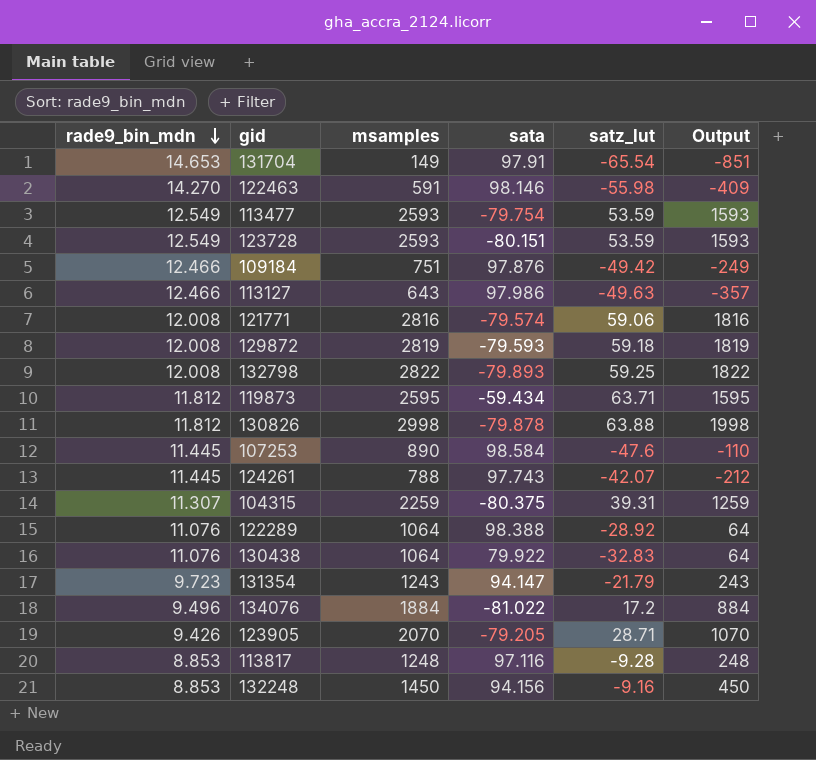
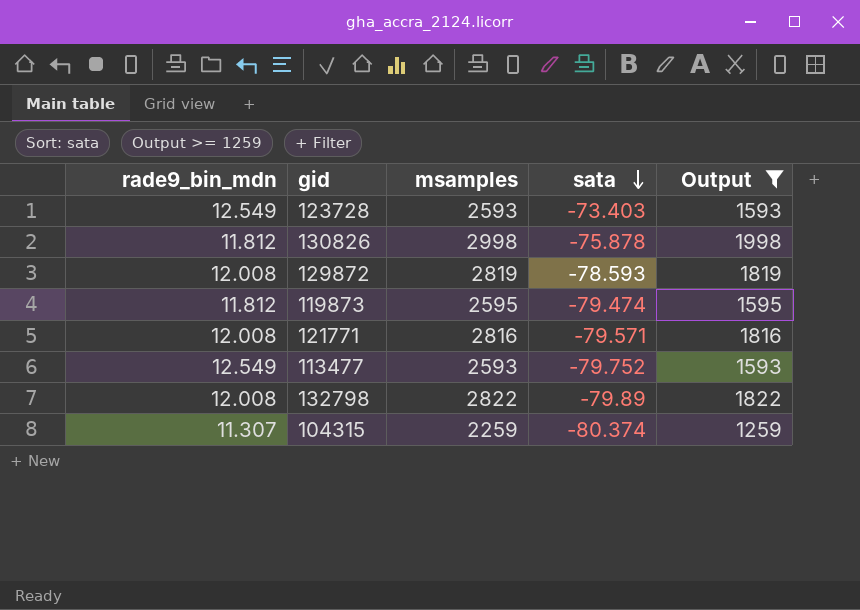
filter: none -> Output >= 1259
row order: rade9_bin_mdn descending -> sata descending
column satz_lut | position: 5 -> none
123728 | sata: -80.151 -> -73.403
130826 | sata: -79.878 -> -75.878
129872 | sata: -79.593 -> -78.593
119873 | sata: -59.434 -> -79.474
121771 | sata: -79.574 -> -79.571
113477 | sata: -79.754 -> -79.752
132798 | sata: -79.893 -> -79.89
104315 | sata: -80.375 -> -80.374

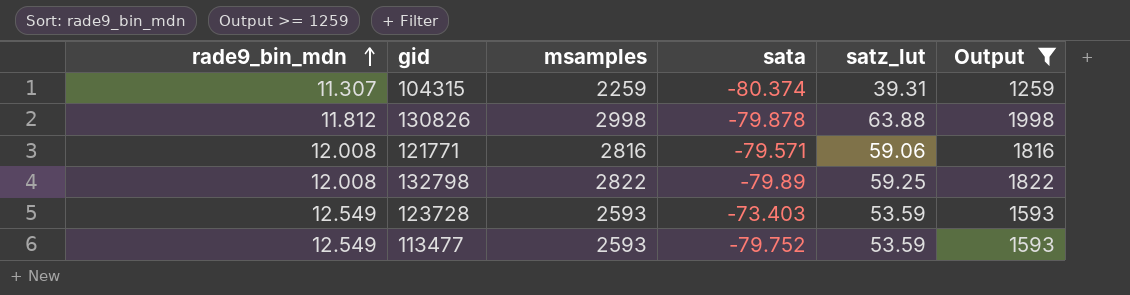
row order: sata descending -> rade9_bin_mdn ascending
column satz_lut | position: none -> 5
row 129872: 12.008 | 2819 | -78.593 | 1819 -> none
row 119873: 11.812 | 2595 | -79.474 | 1595 -> none
130826 | sata: -75.878 -> -79.878

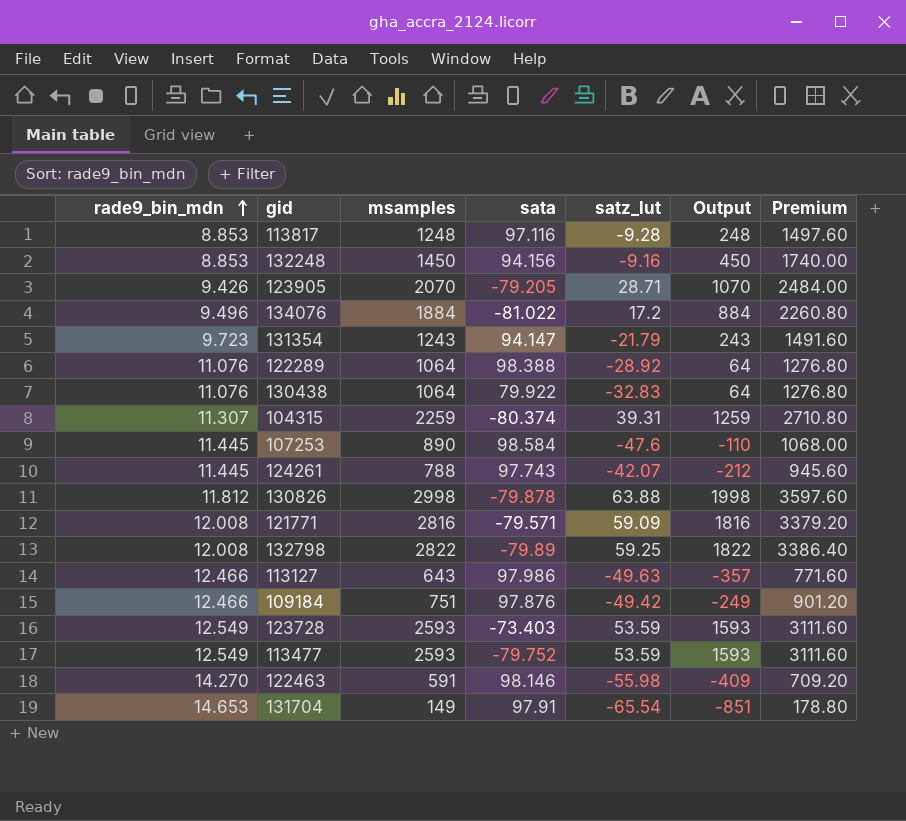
filter: Output >= 1259 -> none
column Premium | formula: none -> [msamples] * 1.2
121771 | satz_lut: 59.06 -> 59.09

